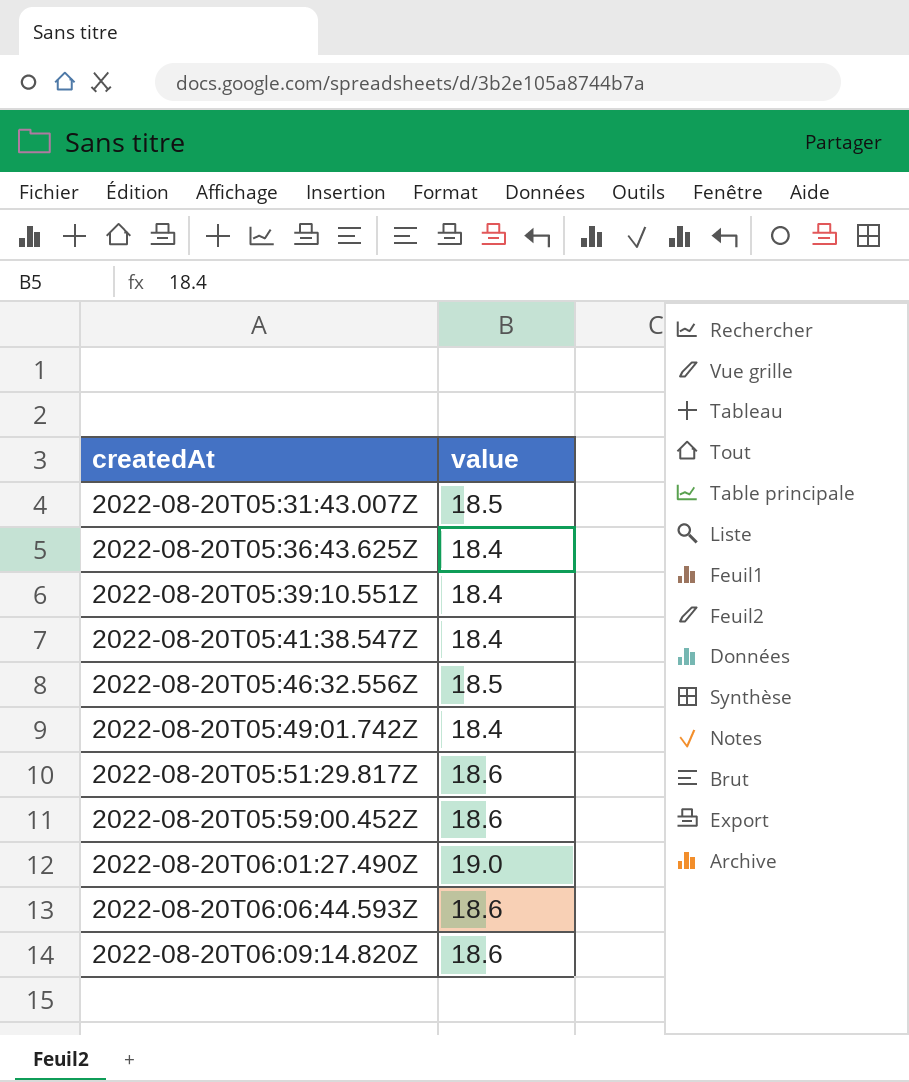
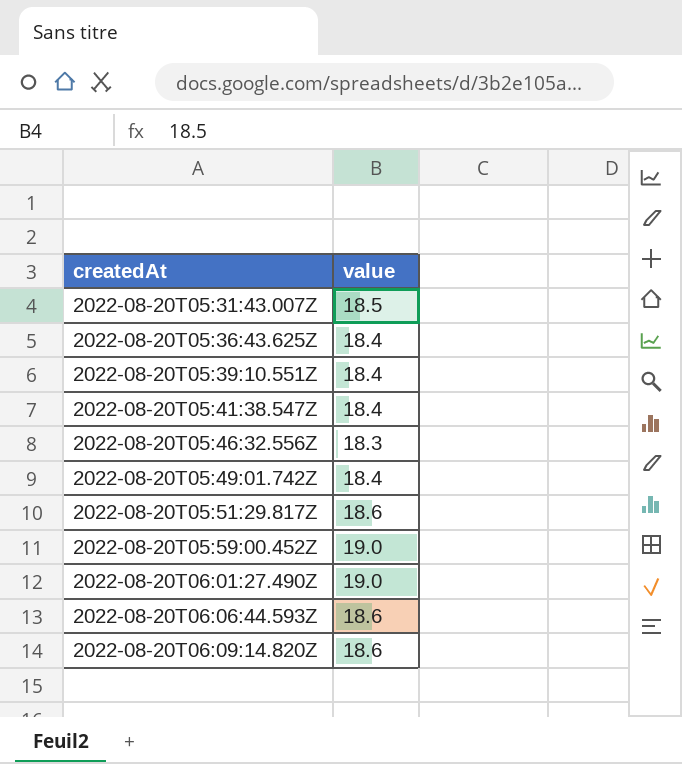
2022-08-20T05:46:32.556Z | value: 18.5 -> 18.3
2022-08-20T05:59:00.452Z | value: 18.6 -> 19.0

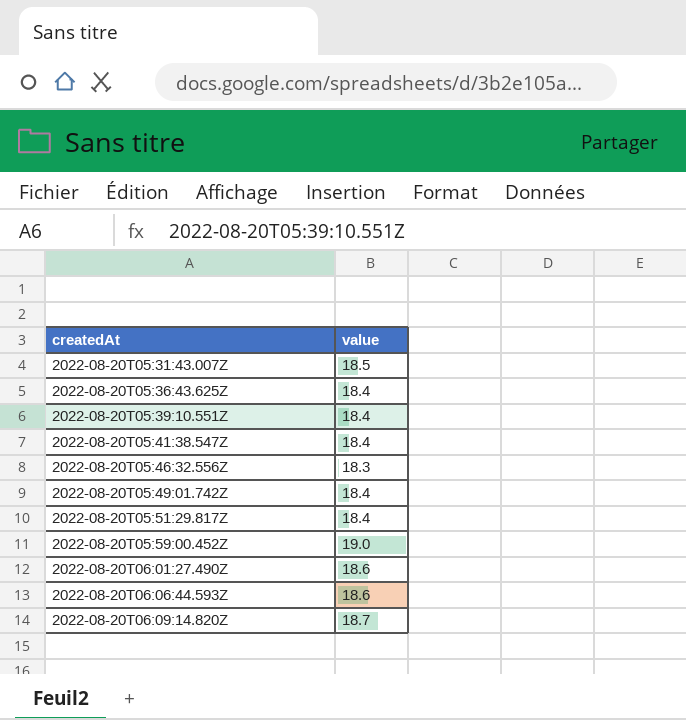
2022-08-20T05:51:29.817Z | value: 18.6 -> 18.4
2022-08-20T06:01:27.490Z | value: 19.0 -> 18.6
2022-08-20T06:09:14.820Z | value: 18.6 -> 18.7

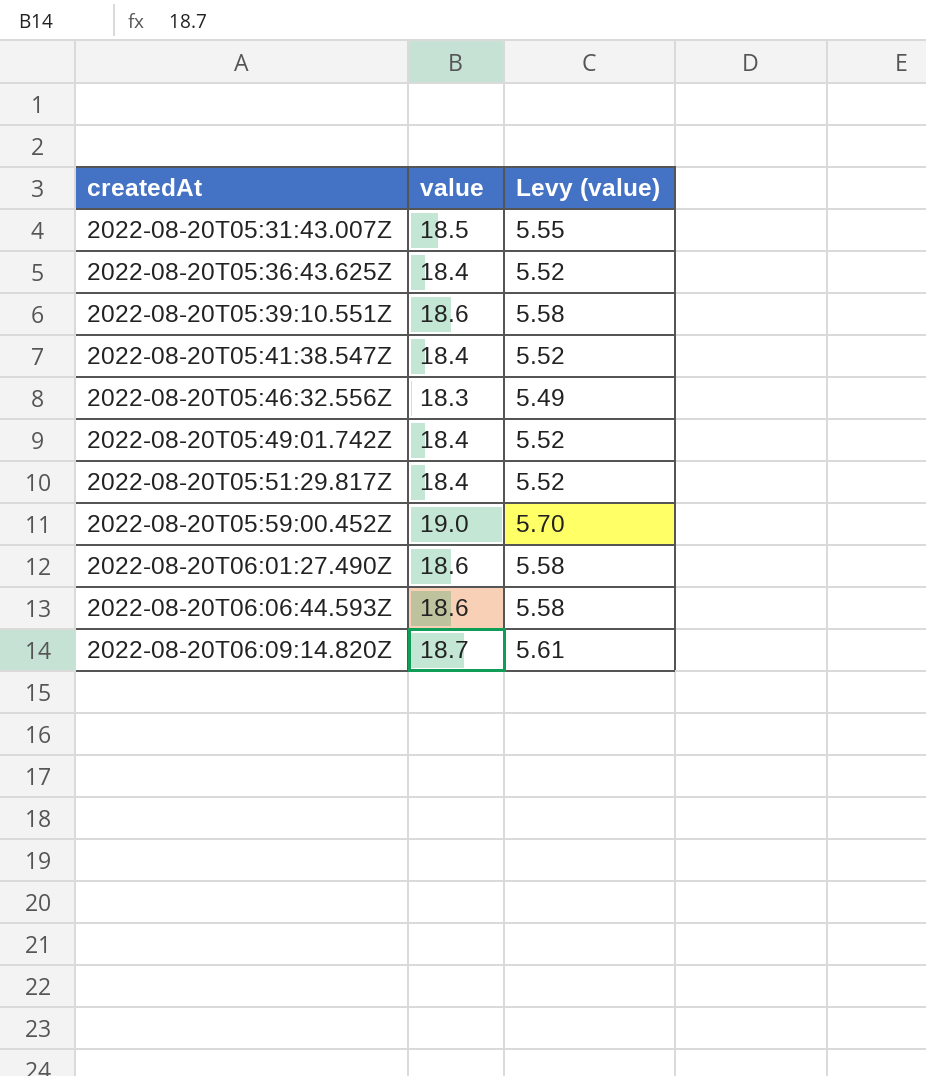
column Levy (value) | formula: none -> [value] * 0.3
2022-08-20T05:39:10.551Z | value: 18.4 -> 18.6

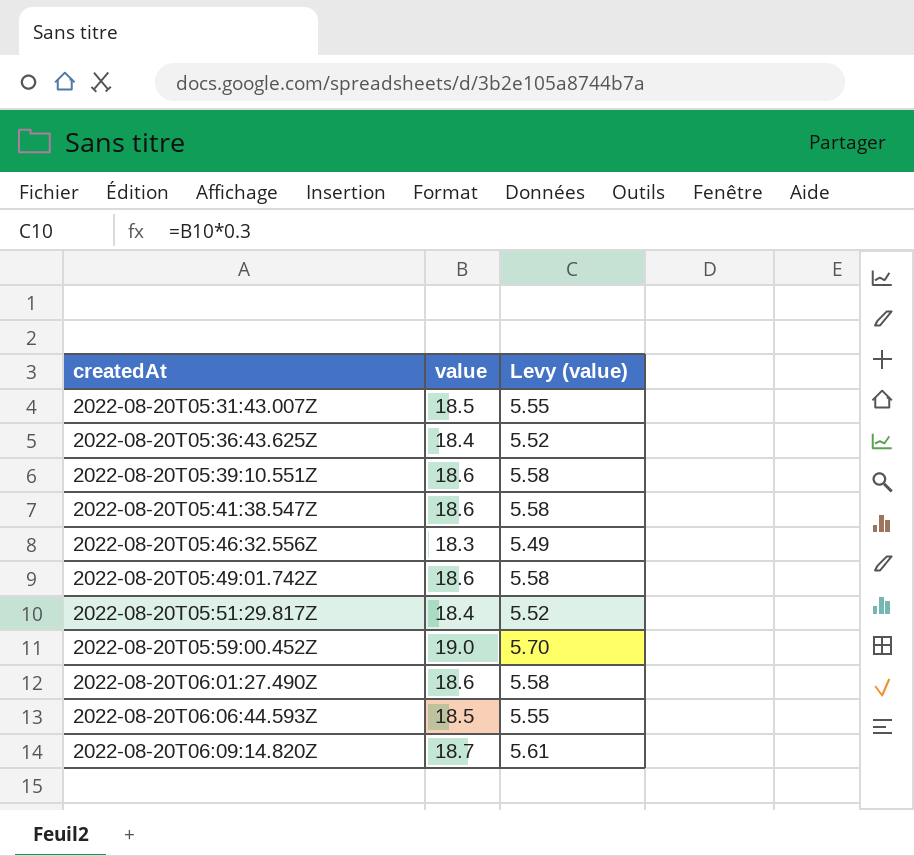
2022-08-20T05:41:38.547Z | value: 18.4 -> 18.6
2022-08-20T05:41:38.547Z | Levy (value): 5.52 -> 5.58
2022-08-20T05:49:01.742Z | value: 18.4 -> 18.6
2022-08-20T05:49:01.742Z | Levy (value): 5.52 -> 5.58
2022-08-20T06:06:44.593Z | value: 18.6 -> 18.5
2022-08-20T06:06:44.593Z | Levy (value): 5.58 -> 5.55

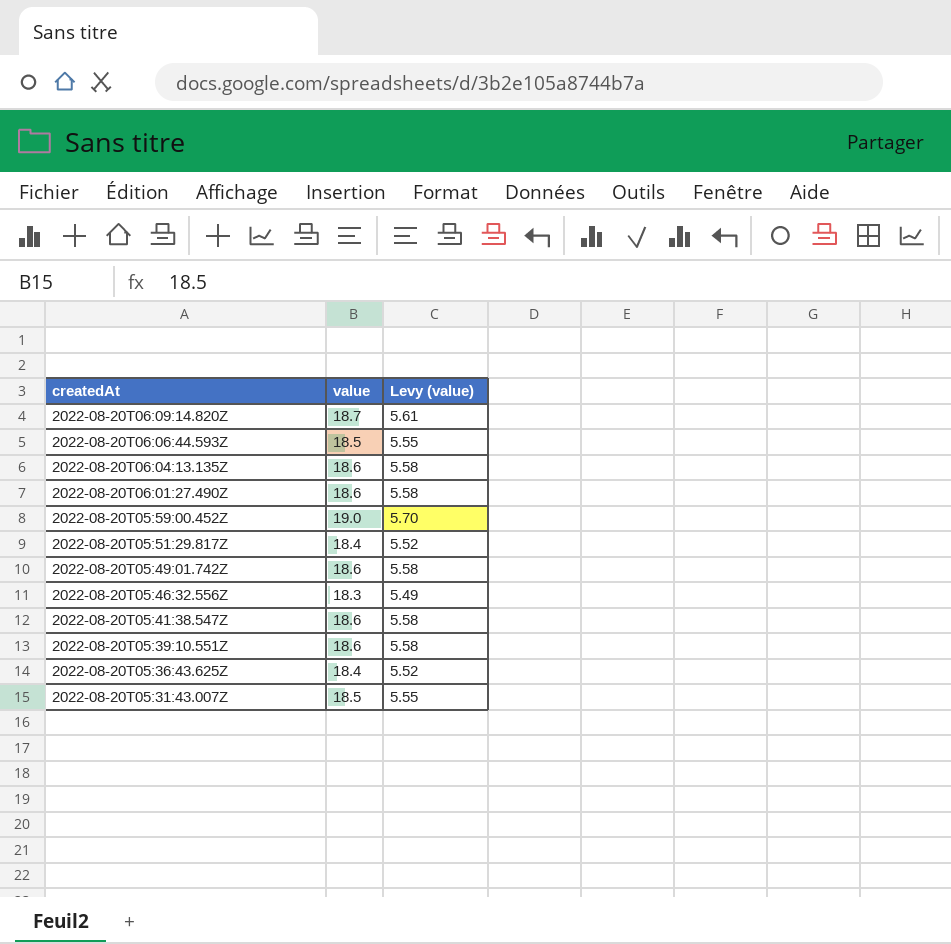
row order: createdAt ascending -> createdAt descending
row 2022-08-20T06:04:13.135Z: none -> 18.6 | 5.58

